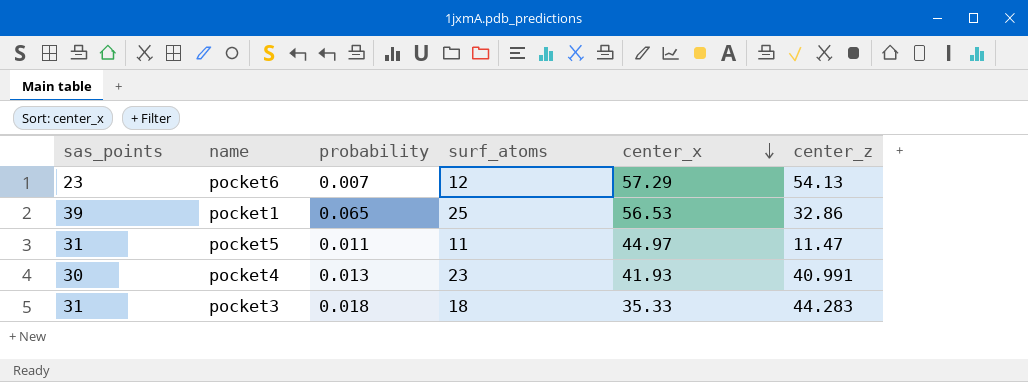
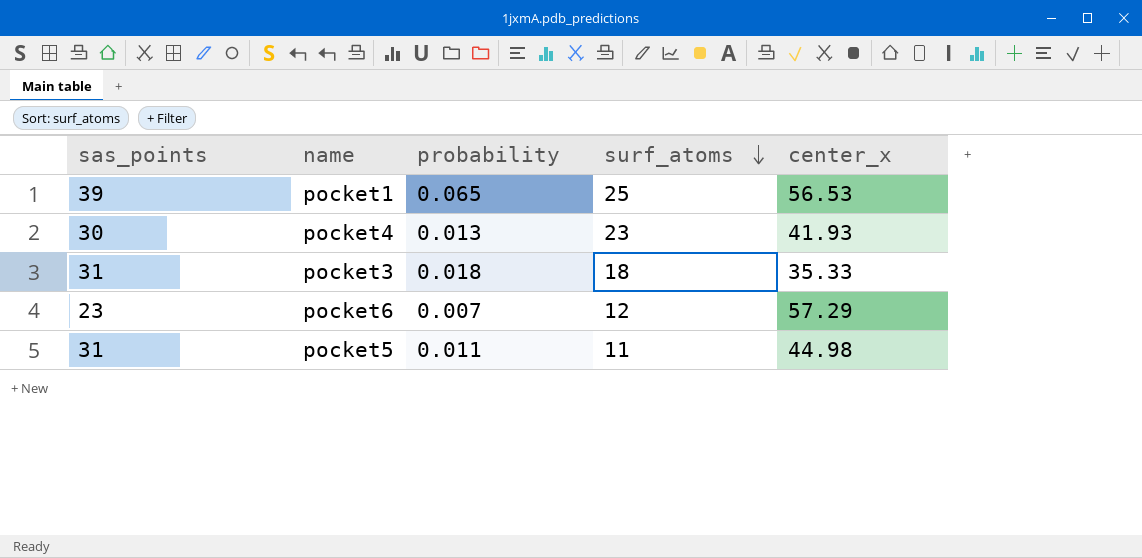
row order: center_x descending -> surf_atoms descending
column center_z | position: 6 -> none
pocket5 | center_x: 44.97 -> 44.98

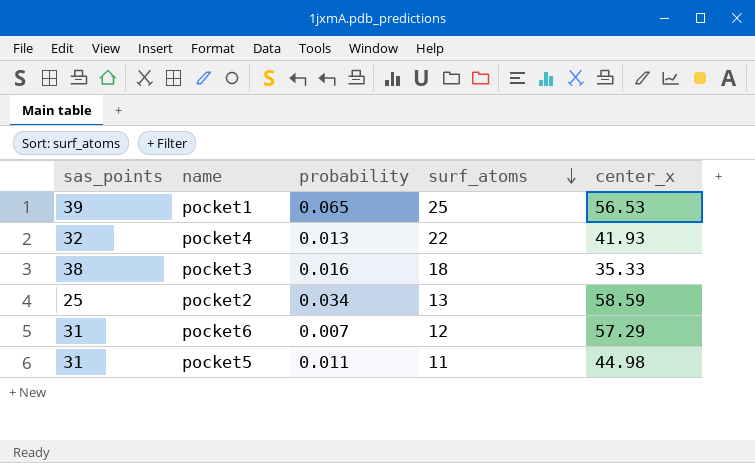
pocket4 | sas_points: 30 -> 32
pocket4 | surf_atoms: 23 -> 22
pocket3 | sas_points: 31 -> 38
pocket3 | probability: 0.018 -> 0.016
row pocket2: none -> 25 | 0.034 | 13 | 58.59
pocket6 | sas_points: 23 -> 31

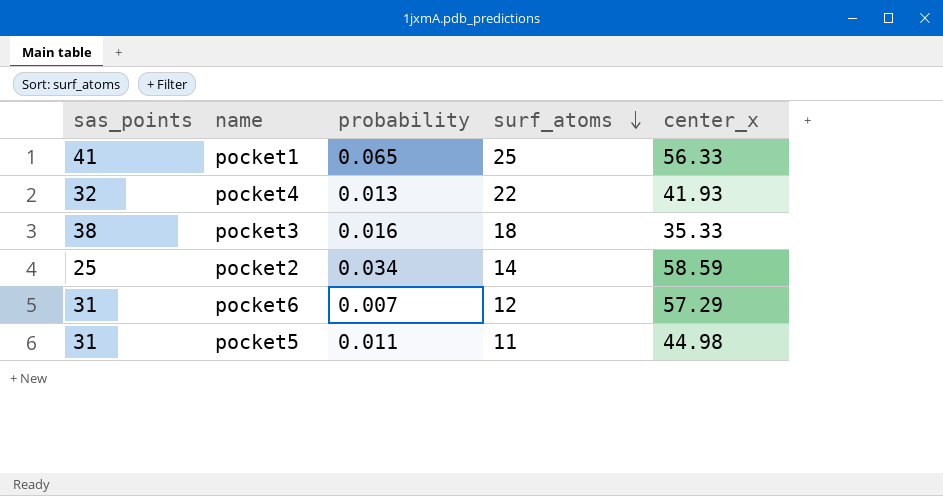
pocket1 | sas_points: 39 -> 41
pocket1 | center_x: 56.53 -> 56.33
pocket2 | surf_atoms: 13 -> 14

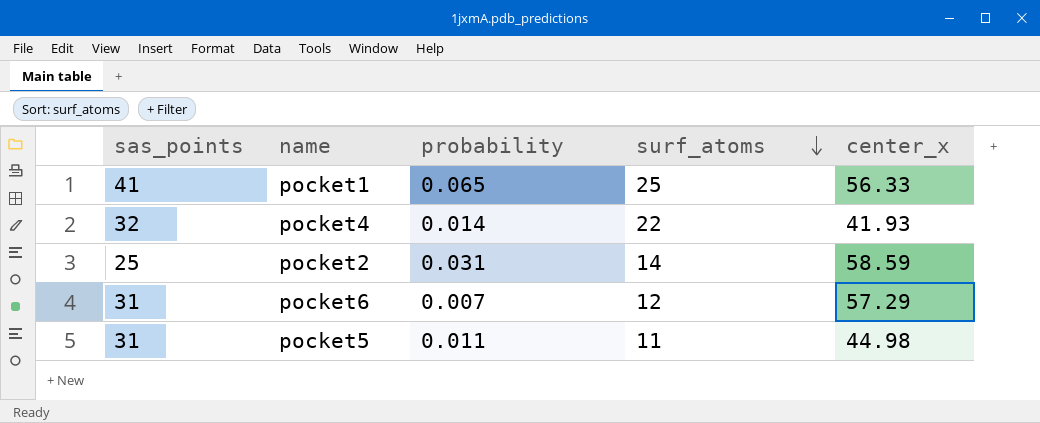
row pocket3: 38 | 0.016 | 18 | 35.33 -> none
pocket4 | probability: 0.013 -> 0.014
pocket2 | probability: 0.034 -> 0.031

